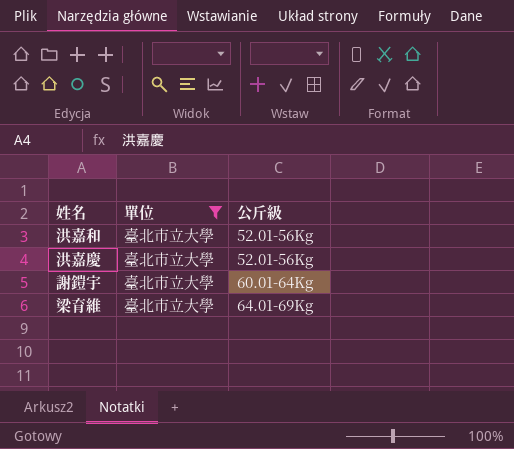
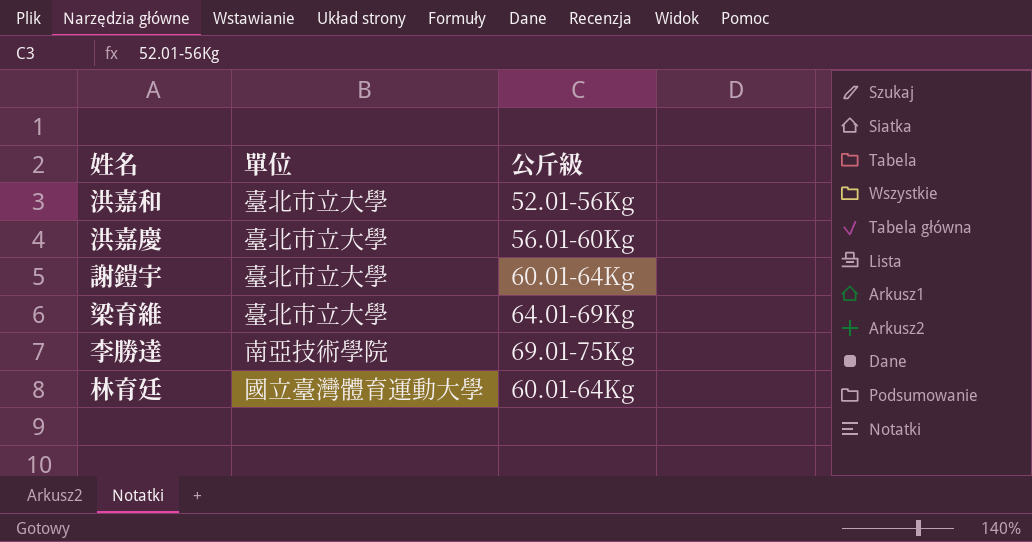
filter: 單位 = 臺北市立大學 -> none
洪嘉慶 | 公斤級: 52.01-56Kg -> 56.01-60Kg

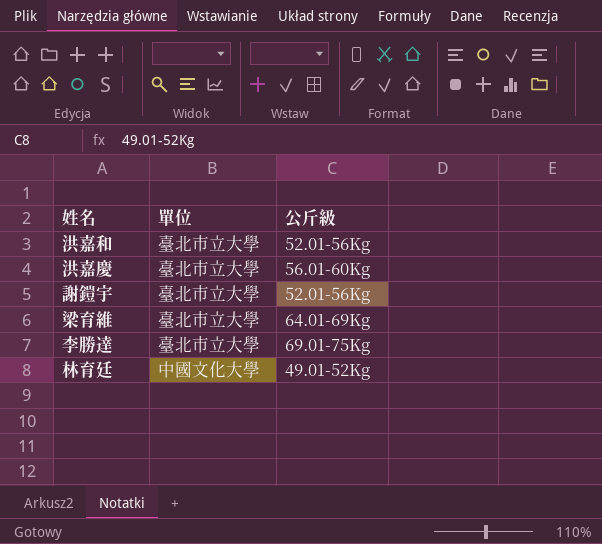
謝鎧宇 | 公斤級: 60.01-64Kg -> 52.01-56Kg
李勝達 | 單位: 南亞技術學院 -> 臺北市立大學
林育廷 | 單位: 國立臺灣體育運動大學 -> 中國文化大學
林育廷 | 公斤級: 60.01-64Kg -> 49.01-52Kg

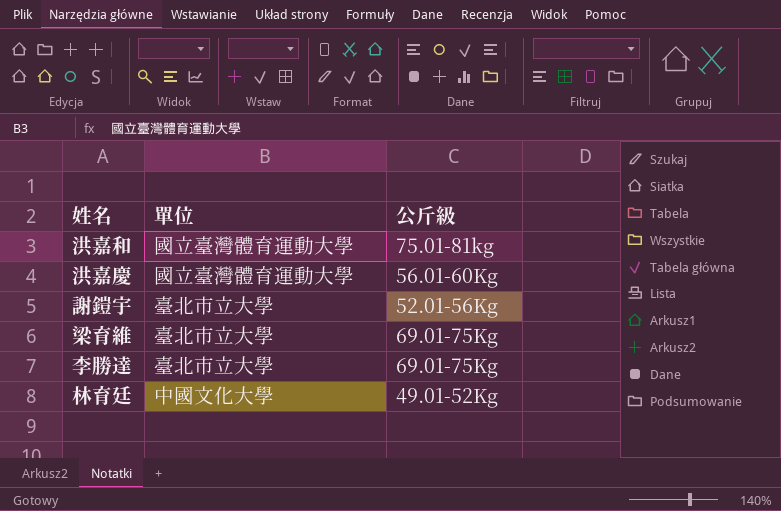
洪嘉和 | 單位: 臺北市立大學 -> 國立臺灣體育運動大學
洪嘉和 | 公斤級: 52.01-56Kg -> 75.01-81kg
洪嘉慶 | 單位: 臺北市立大學 -> 國立臺灣體育運動大學
梁育維 | 公斤級: 64.01-69Kg -> 69.01-75Kg

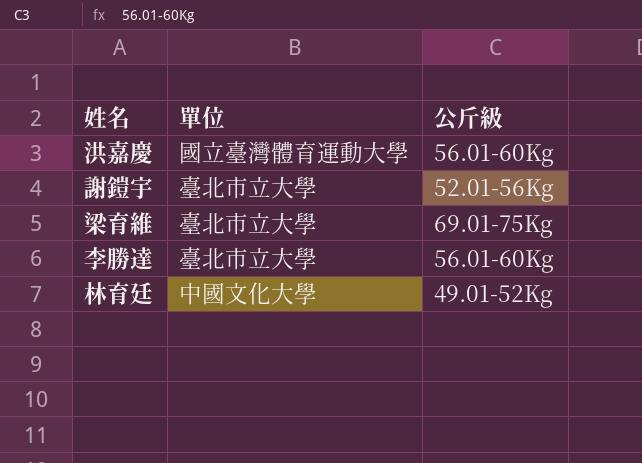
row 洪嘉和: 國立臺灣體育運動大學 | 75.01-81kg -> none
李勝達 | 公斤級: 69.01-75Kg -> 56.01-60Kg

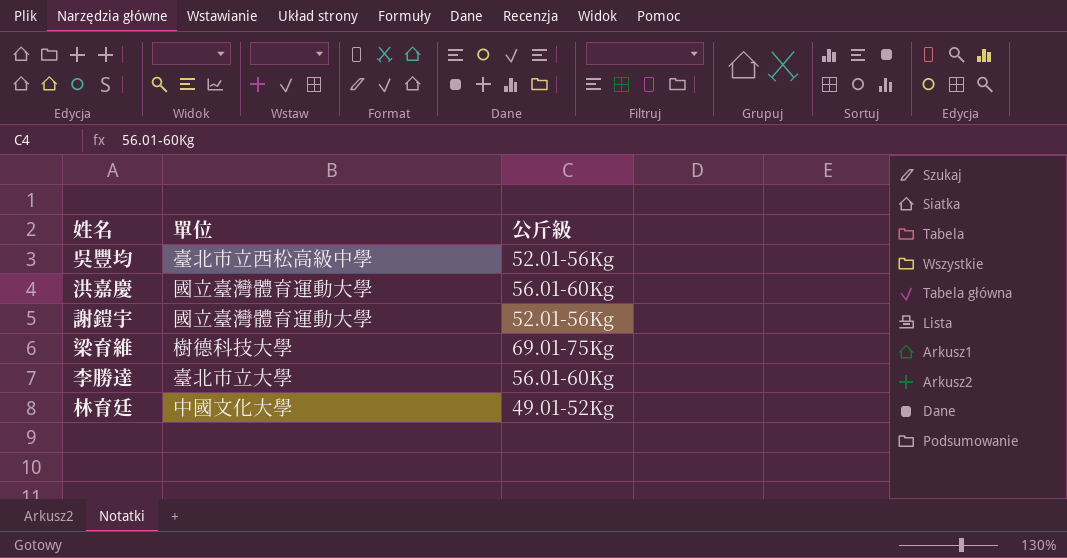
row 吳豐均: none -> 臺北市立西松高級中學 | 52.01-56Kg
謝鎧宇 | 單位: 臺北市立大學 -> 國立臺灣體育運動大學
梁育維 | 單位: 臺北市立大學 -> 樹德科技大學

